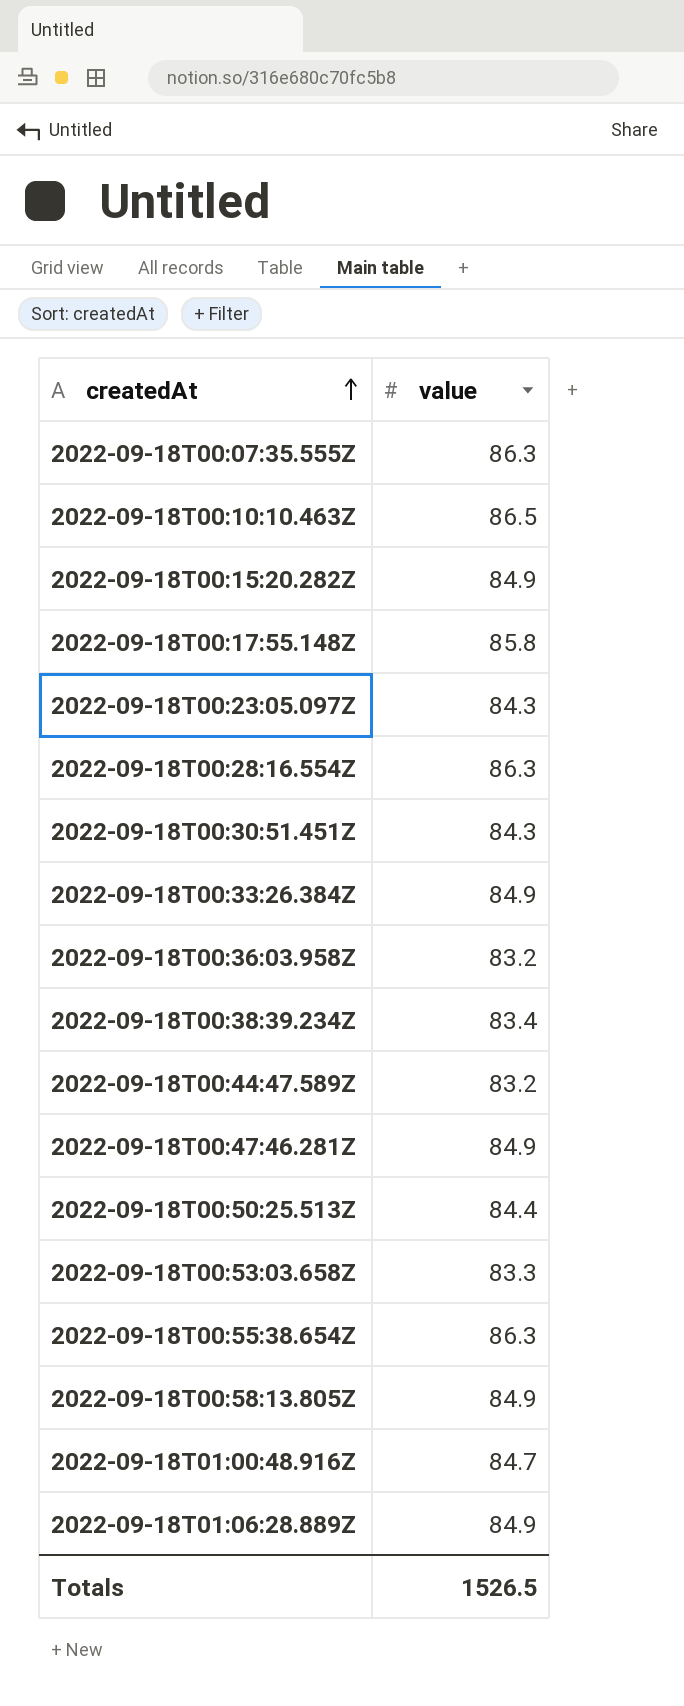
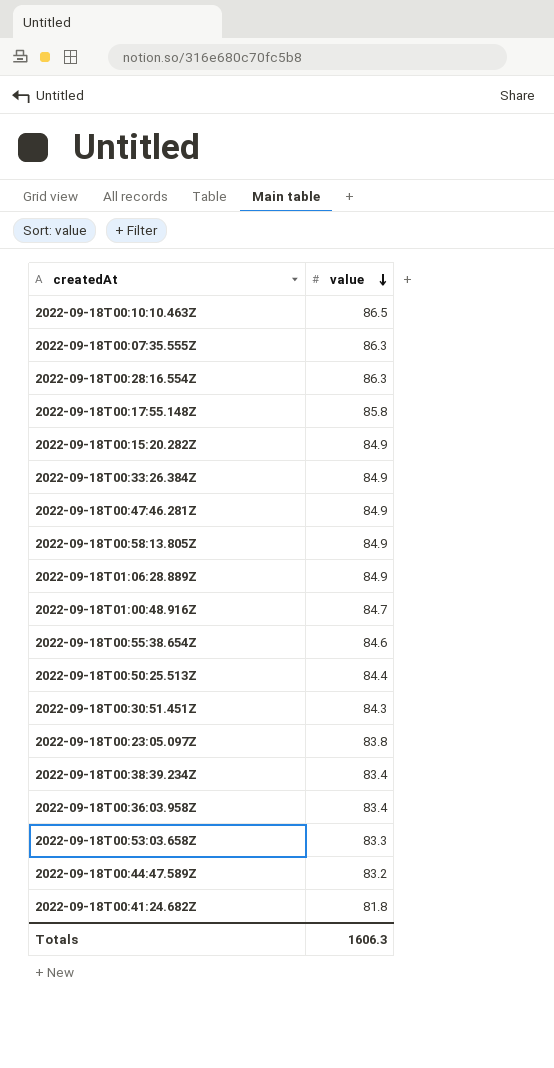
row order: createdAt ascending -> value descending
2022-09-18T00:55:38.654Z | value: 86.3 -> 84.6
2022-09-18T00:23:05.097Z | value: 84.3 -> 83.8
2022-09-18T00:36:03.958Z | value: 83.2 -> 83.4
row 2022-09-18T00:41:24.682Z: none -> 81.8
Totals | value: 1526.5 -> 1606.3

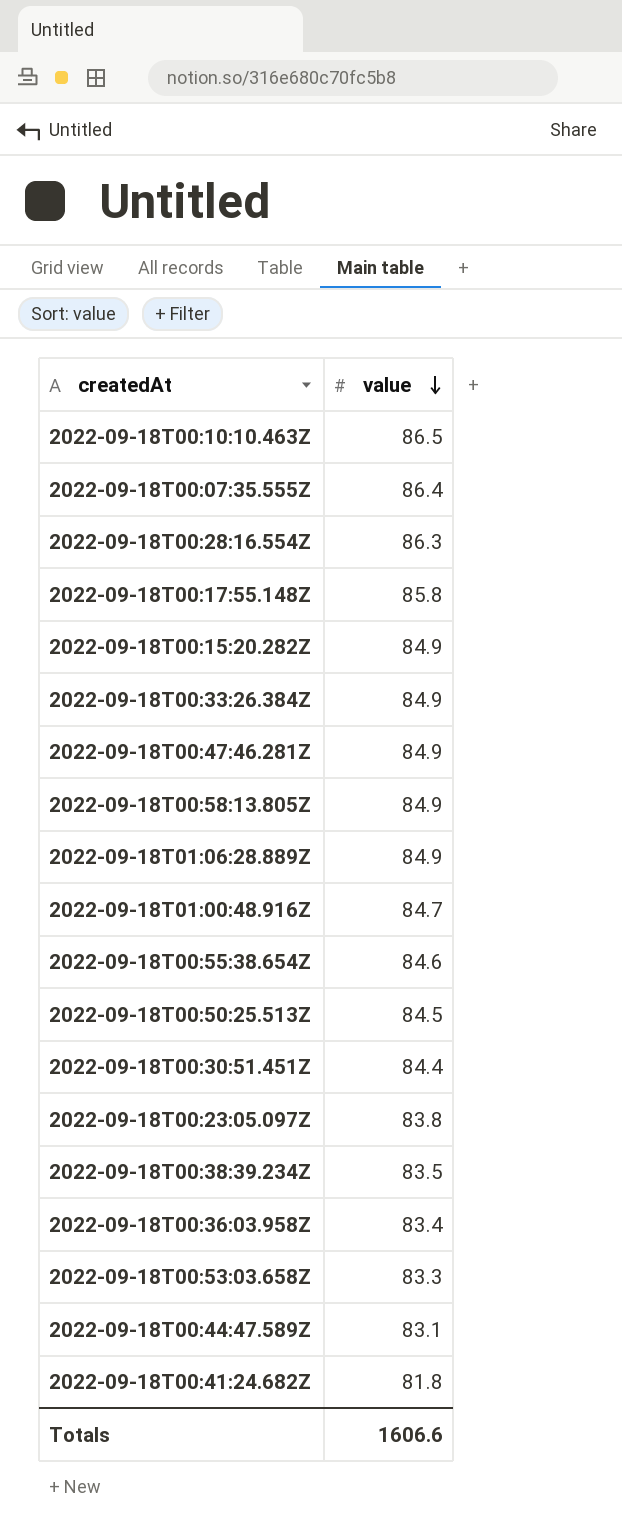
2022-09-18T00:07:35.555Z | value: 86.3 -> 86.4
2022-09-18T00:50:25.513Z | value: 84.4 -> 84.5
2022-09-18T00:30:51.451Z | value: 84.3 -> 84.4
2022-09-18T00:38:39.234Z | value: 83.4 -> 83.5
2022-09-18T00:44:47.589Z | value: 83.2 -> 83.1
Totals | value: 1606.3 -> 1606.6

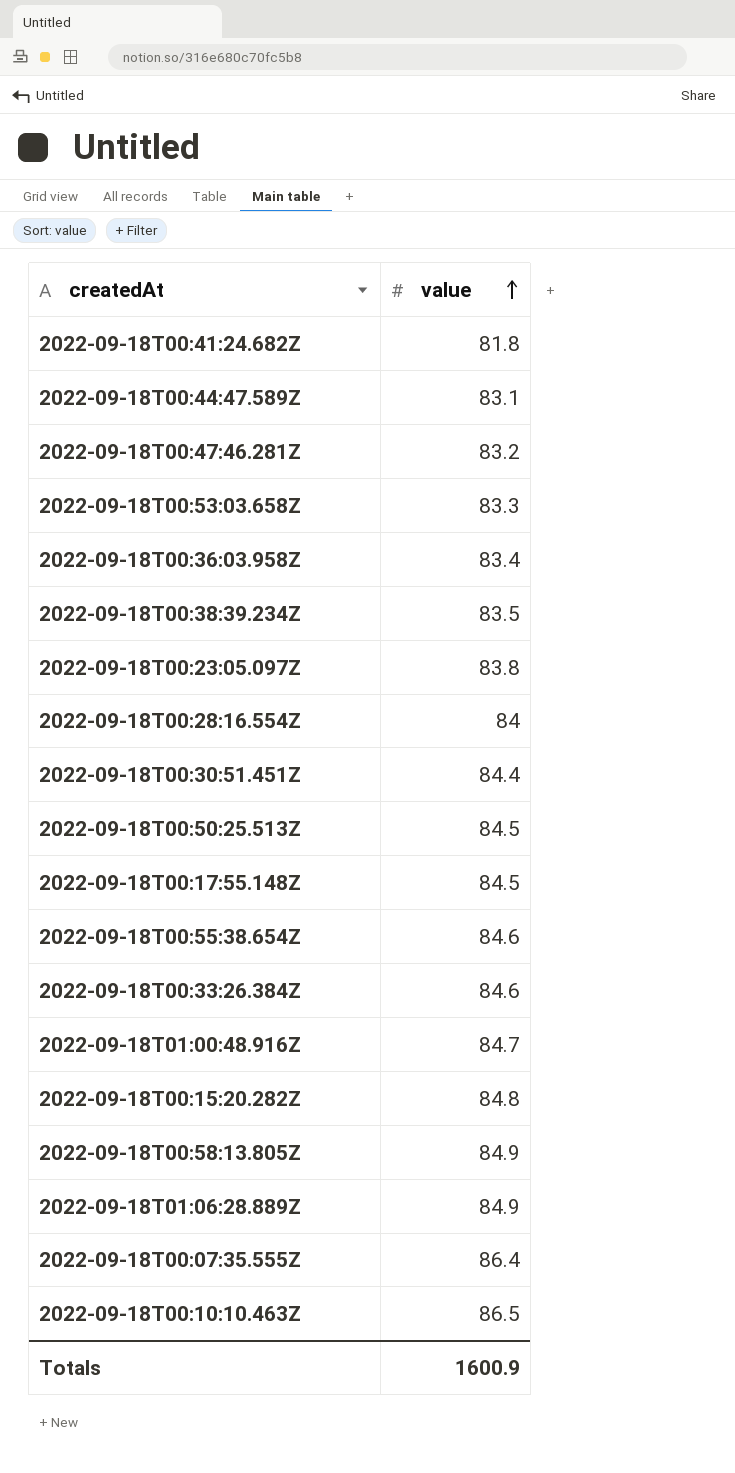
row order: value descending -> value ascending
2022-09-18T00:47:46.281Z | value: 84.9 -> 83.2
2022-09-18T00:28:16.554Z | value: 86.3 -> 84
2022-09-18T00:17:55.148Z | value: 85.8 -> 84.5
2022-09-18T00:33:26.384Z | value: 84.9 -> 84.6
2022-09-18T00:15:20.282Z | value: 84.9 -> 84.8
Totals | value: 1606.6 -> 1600.9

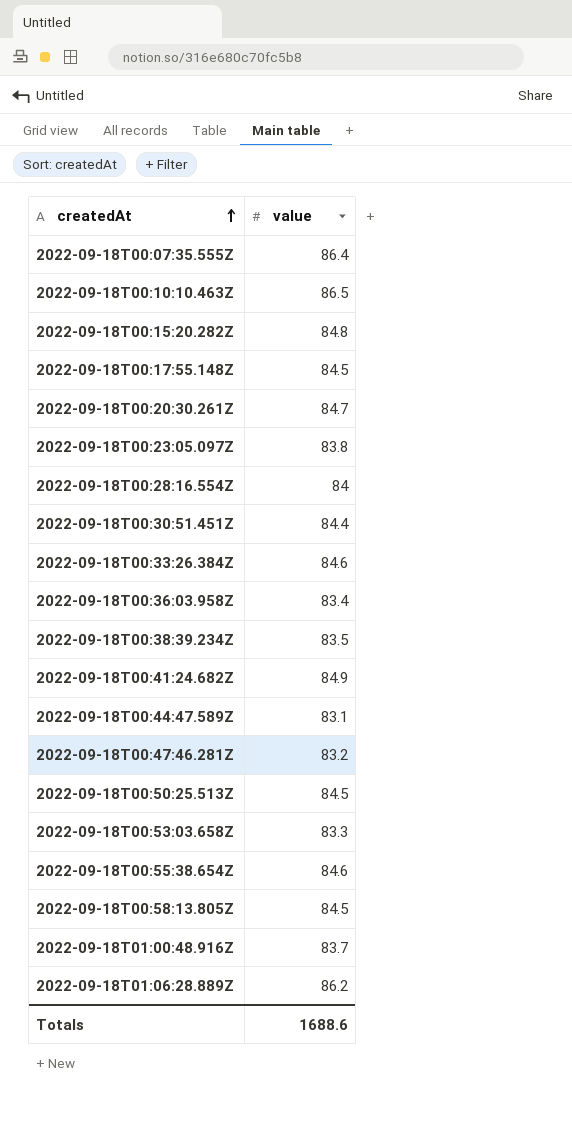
row order: value ascending -> createdAt ascending
row 2022-09-18T00:20:30.261Z: none -> 84.7
2022-09-18T00:41:24.682Z | value: 81.8 -> 84.9
2022-09-18T00:58:13.805Z | value: 84.9 -> 84.5
2022-09-18T01:00:48.916Z | value: 84.7 -> 83.7
2022-09-18T01:06:28.889Z | value: 84.9 -> 86.2
Totals | value: 1600.9 -> 1688.6

